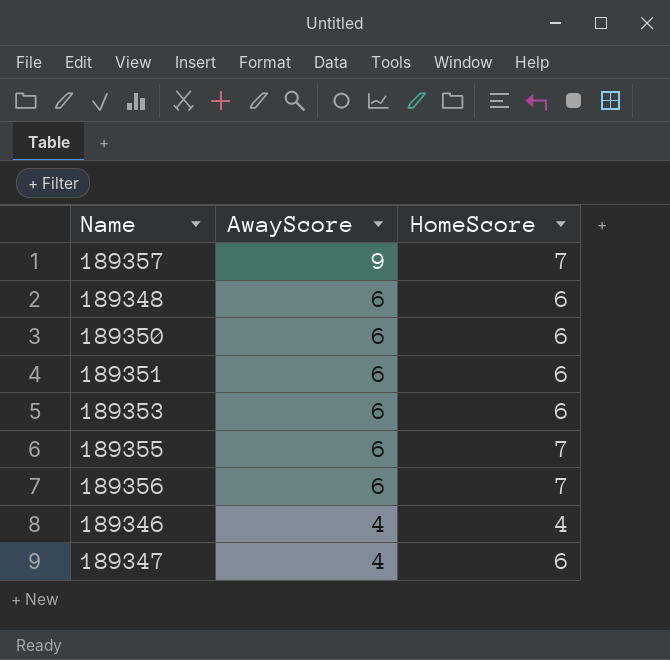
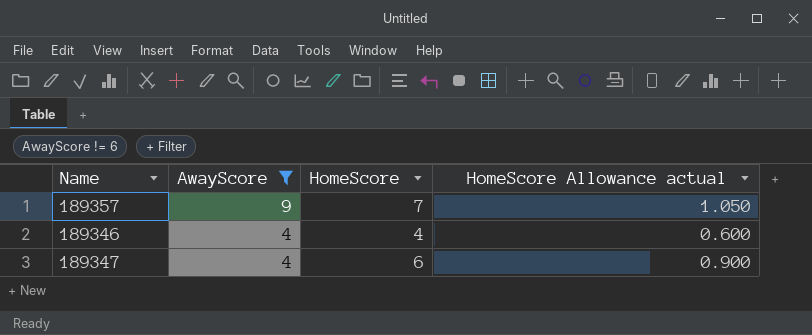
filter: none -> AwayScore != 6
column HomeScore Allowance actual | formula: none -> [HomeScore] * 0.15

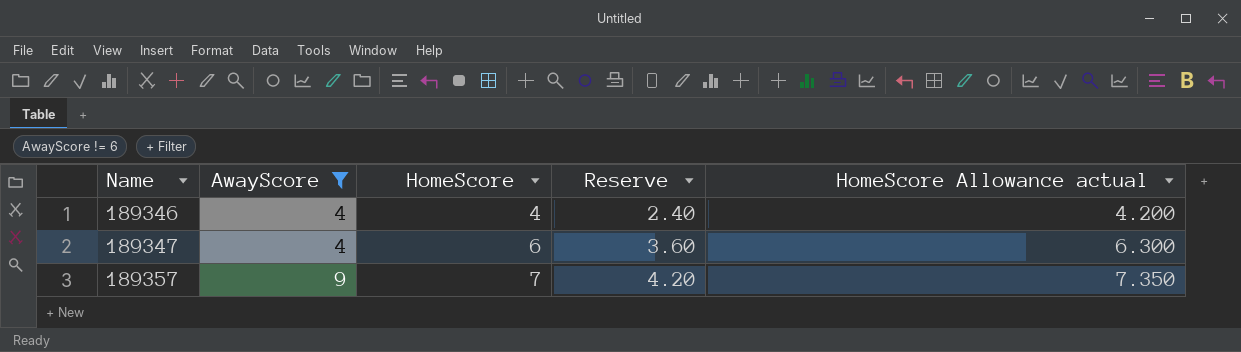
row order: AwayScore descending -> Name ascending
column Reserve | formula: none -> [HomeScore] * 0.6
column HomeScore Allowance actual | formula: [HomeScore] * 0.15 -> [HomeScore] * 1.05

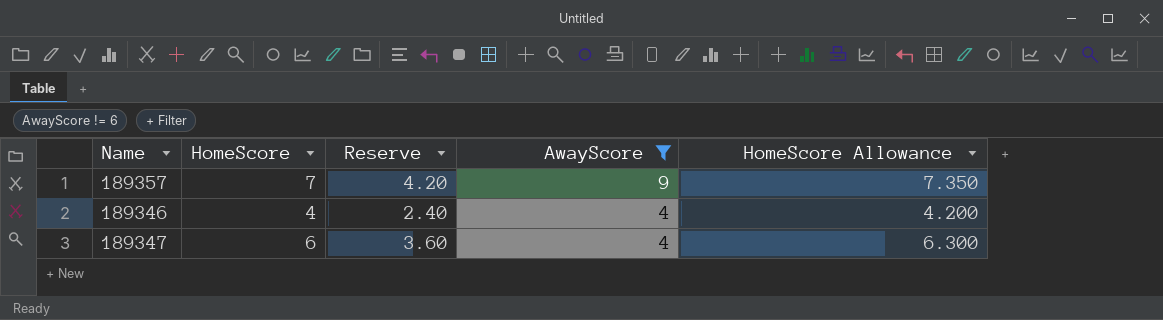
row order: Name ascending -> AwayScore descending
column AwayScore | position: 2 -> 4
column name: HomeScore Allowance actual -> HomeScore Allowance

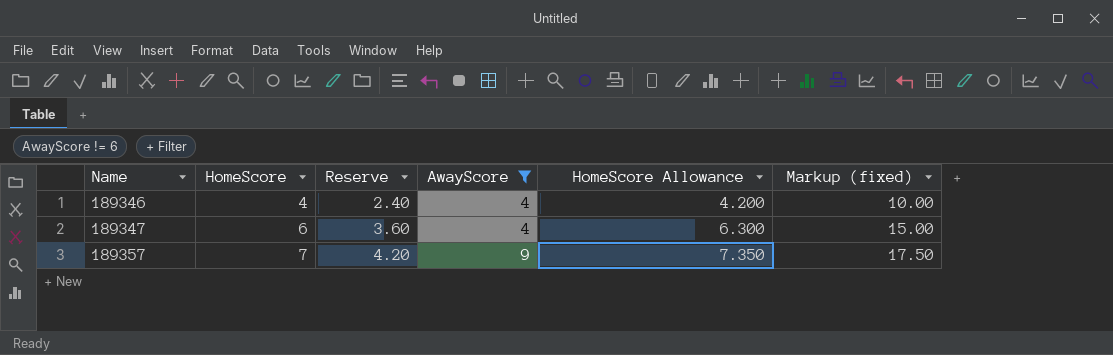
row order: AwayScore descending -> Name ascending
column Markup (fixed) | formula: none -> [HomeScore] * 2.5

